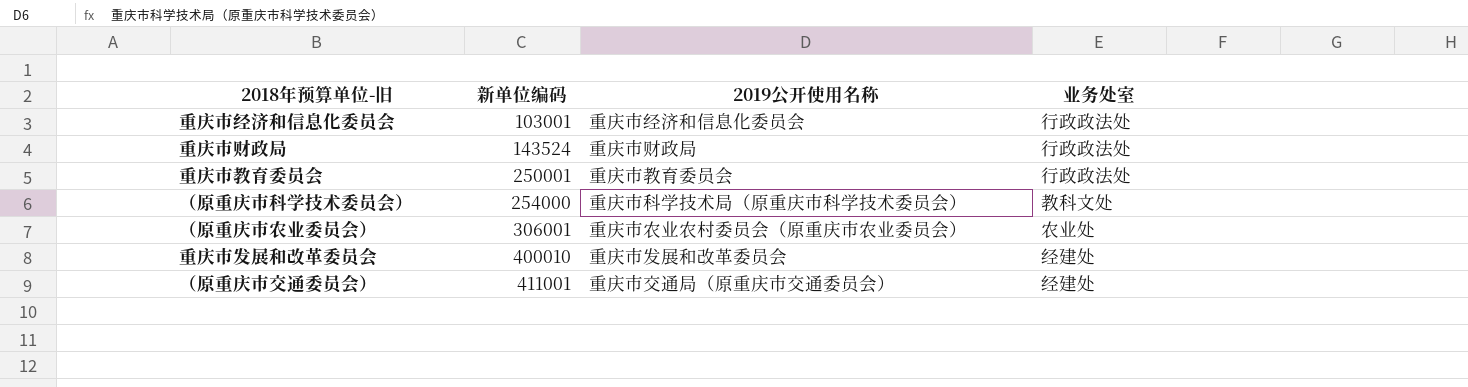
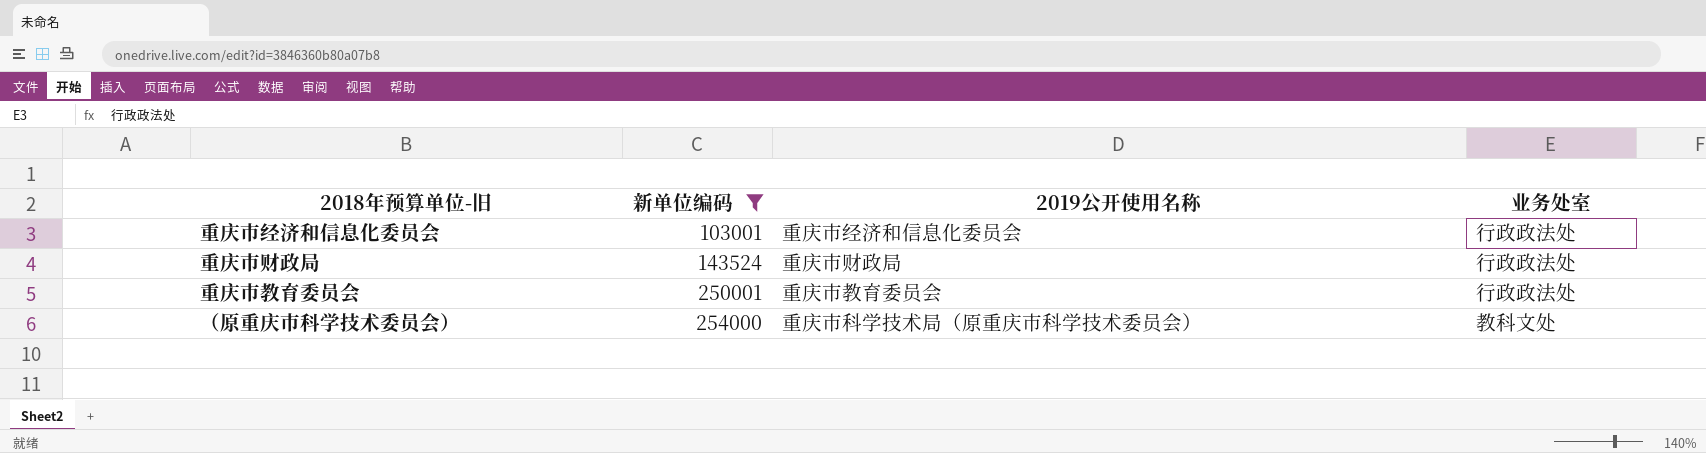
filter: none -> 新单位编码 <= 254000

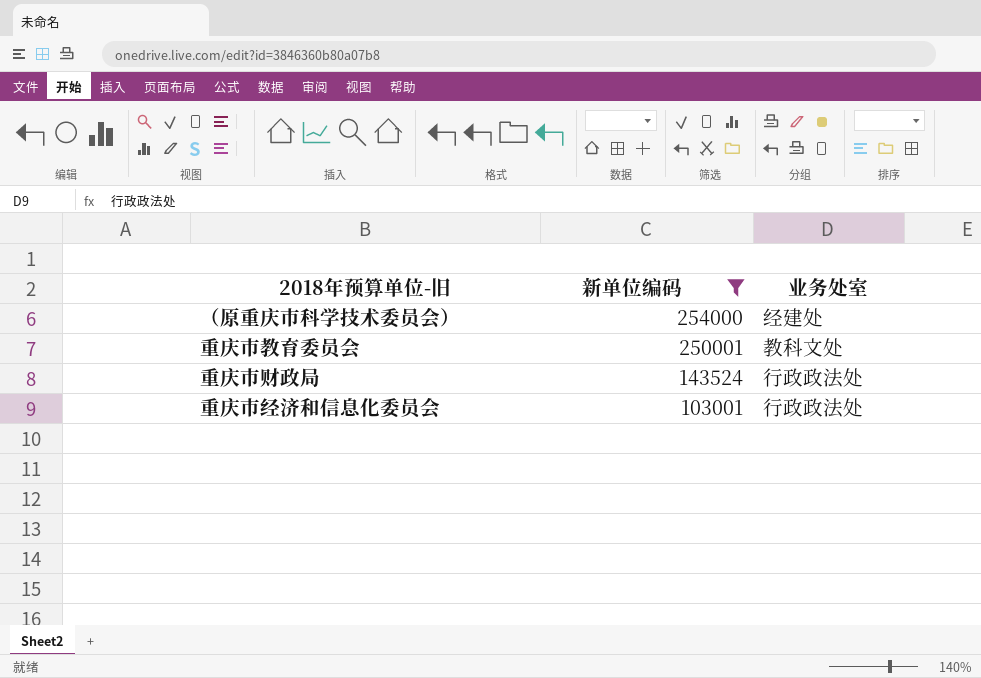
row order: 新单位编码 ascending -> 新单位编码 descending
column 2019公开使用名称 | position: 3 -> none
（原重庆市科学技术委员会） | 业务处室: 教科文处 -> 经建处
重庆市教育委员会 | 业务处室: 行政政法处 -> 教科文处

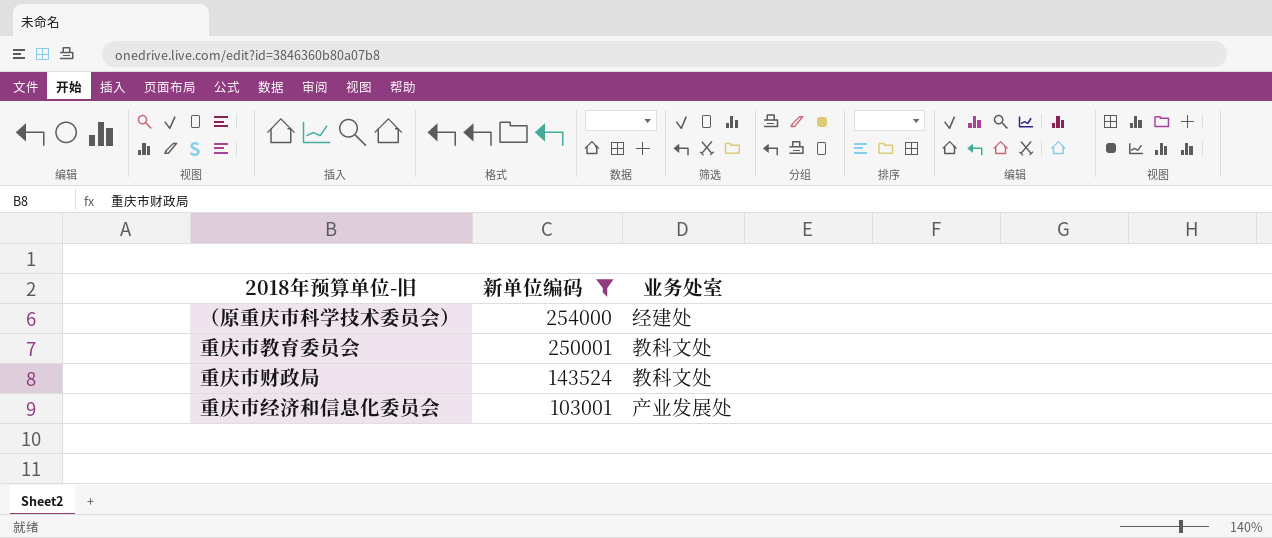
重庆市财政局 | 业务处室: 行政政法处 -> 教科文处
重庆市经济和信息化委员会 | 业务处室: 行政政法处 -> 产业发展处

